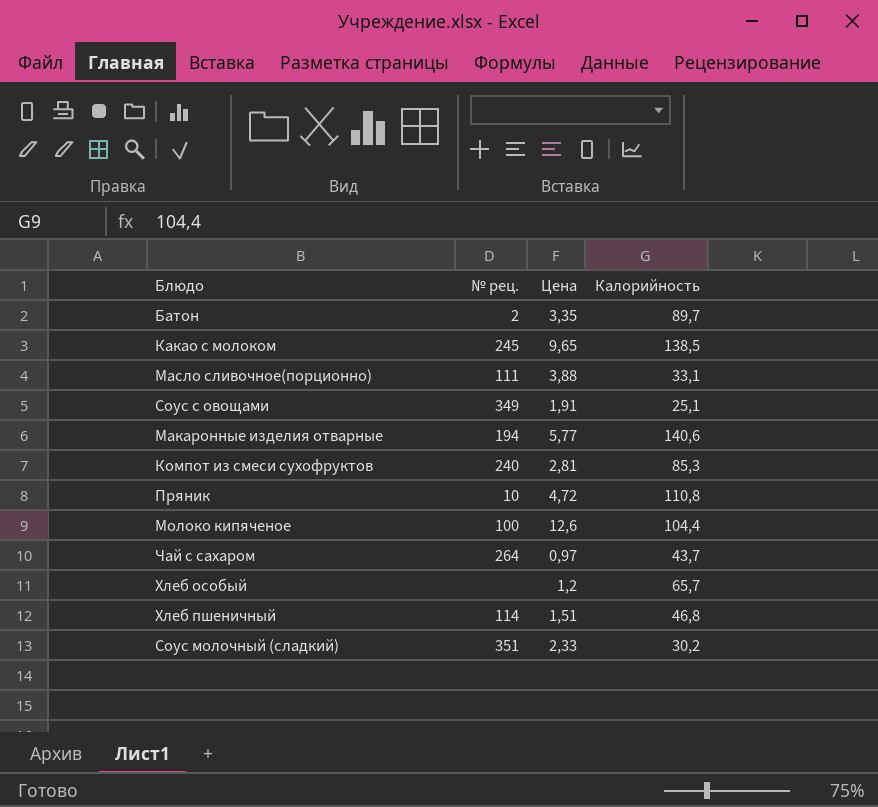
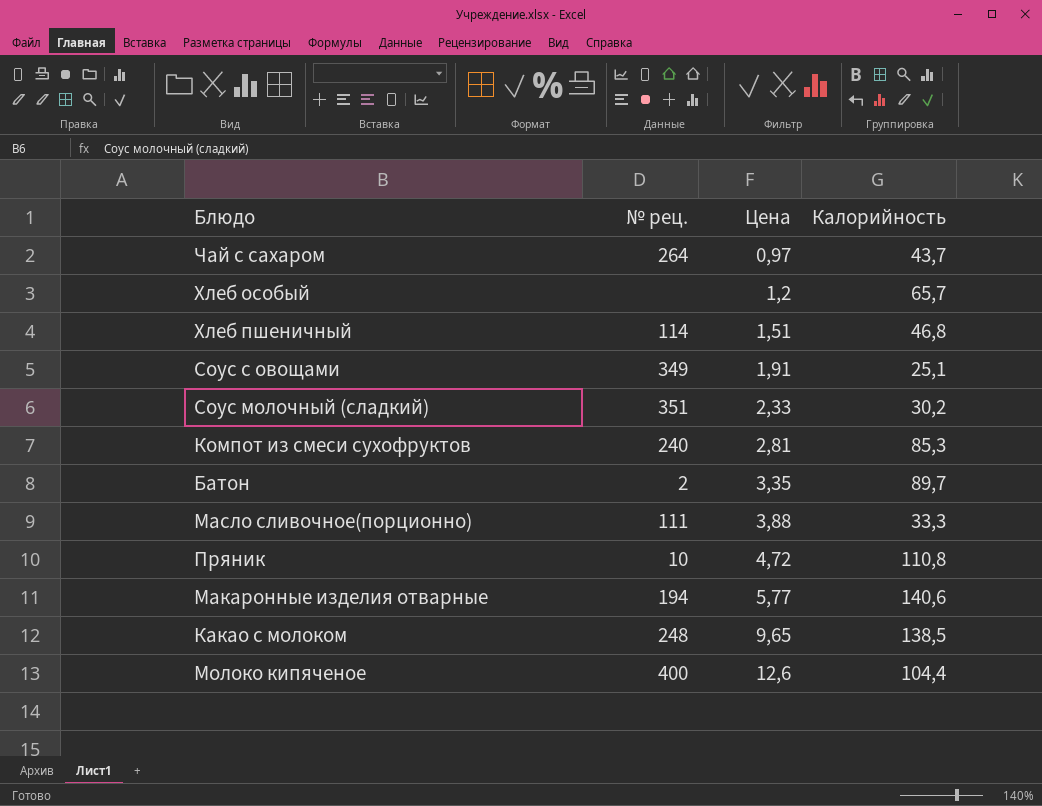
row order: none -> Цена ascending
Масло сливочное(порционно) | Калорийность: 33,1 -> 33,3
Какао с молоком | № рец.: 245 -> 248
Молоко кипяченое | № рец.: 100 -> 400

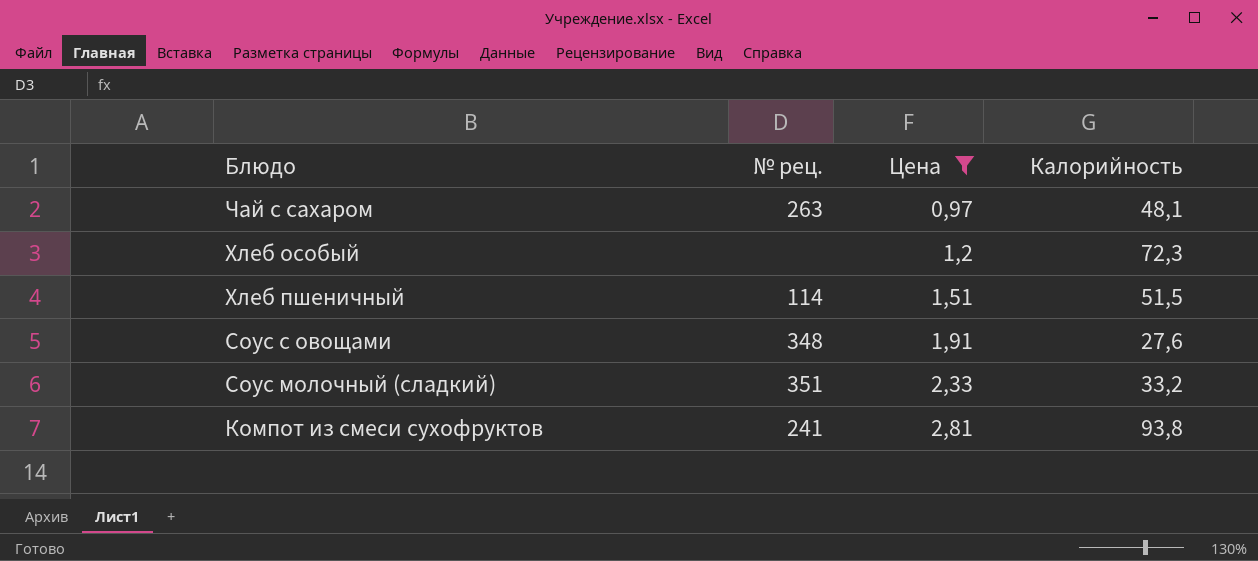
filter: none -> Цена <= 2,81
Чай с сахаром | № рец.: 264 -> 263
Чай с сахаром | Калорийность: 43,7 -> 48,1
Хлеб особый | Калорийность: 65,7 -> 72,3
Хлеб пшеничный | Калорийность: 46,8 -> 51,5
Соус с овощами | № рец.: 349 -> 348
Соус с овощами | Калорийность: 25,1 -> 27,6
Соус молочный (сладкий) | Калорийность: 30,2 -> 33,2
Компот из смеси сухофруктов | № рец.: 240 -> 241
Компот из смеси сухофруктов | Калорийность: 85,3 -> 93,8

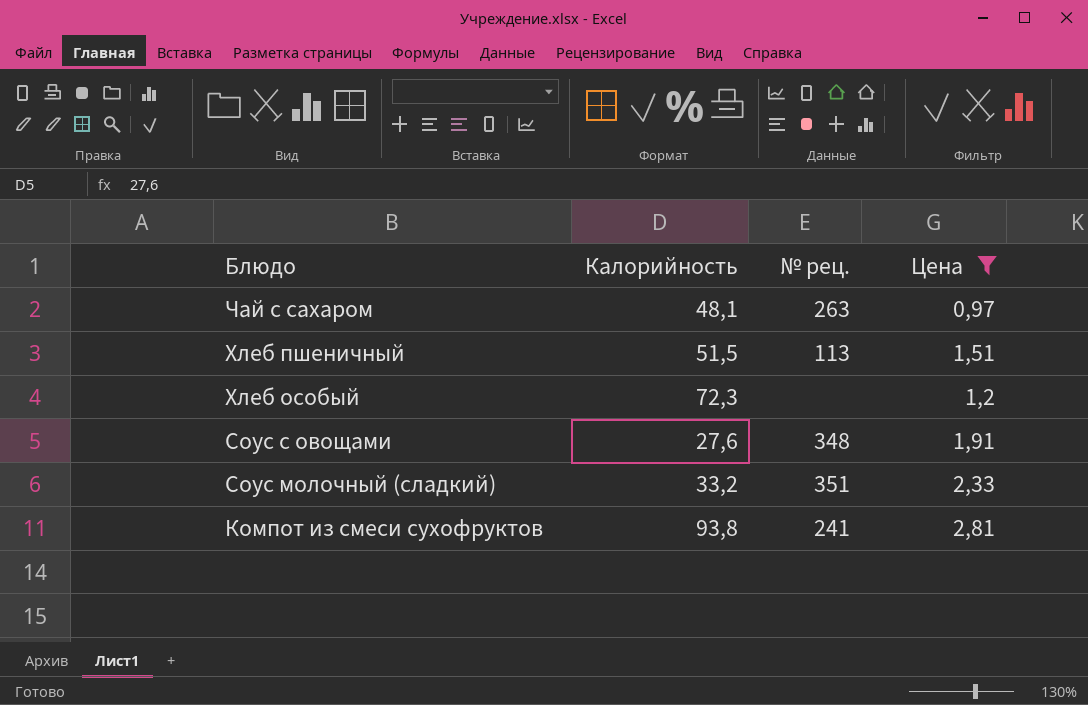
row order: Цена ascending -> Блюдо descending
column Калорийность | position: 4 -> 2
Хлеб пшеничный | № рец.: 114 -> 113

